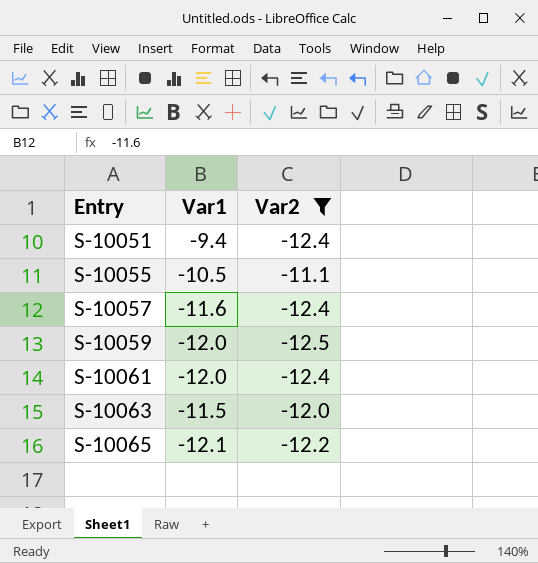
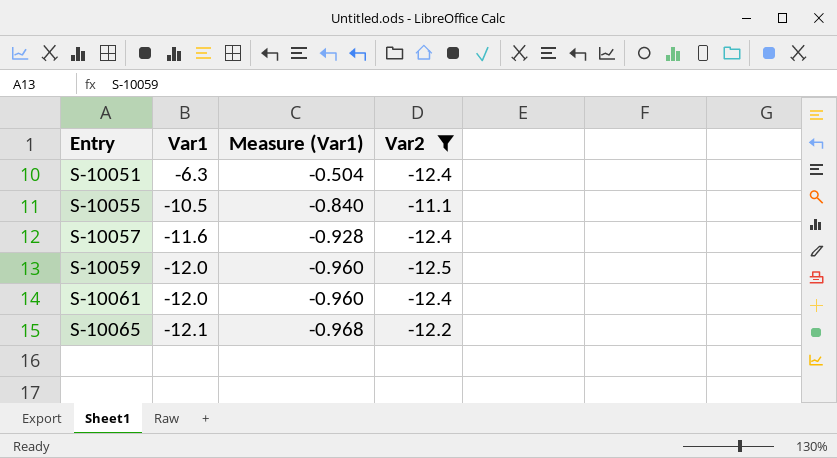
column Measure (Var1) | formula: none -> [Var1] * 0.08
row S-10063: -11.5 | -12.0 -> none
S-10051 | Var1: -9.4 -> -6.3

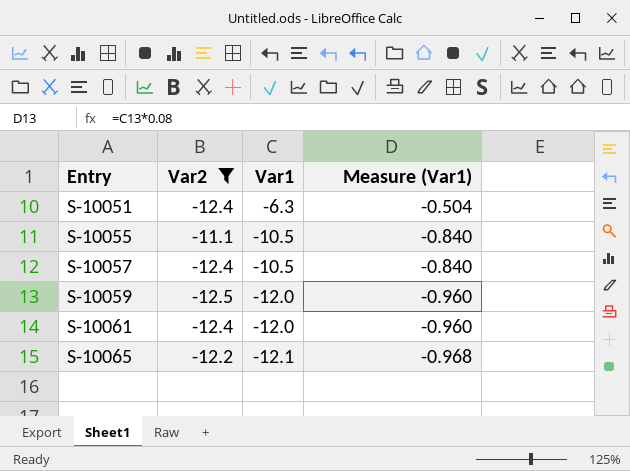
column Var2 | position: 4 -> 2
S-10057 | Var1: -11.6 -> -10.5
S-10057 | Measure (Var1): -0.928 -> -0.840

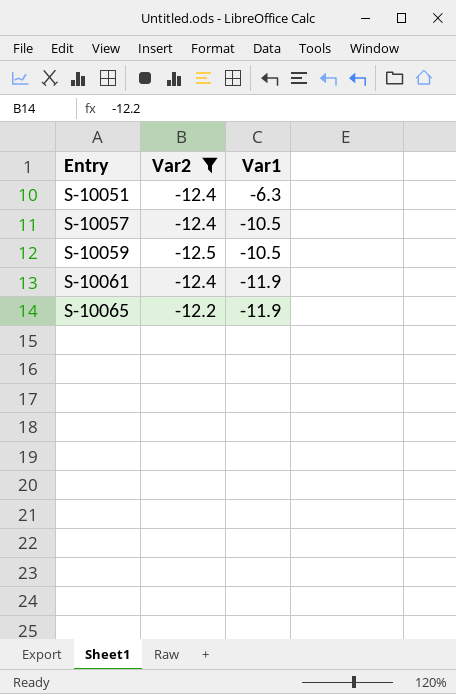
column Measure (Var1) | formula: [Var1] * 0.08 -> none
row S-10055: -11.1 | -10.5 | -0.840 -> none
S-10059 | Var1: -12.0 -> -10.5
S-10061 | Var1: -12.0 -> -11.9
S-10065 | Var1: -12.1 -> -11.9

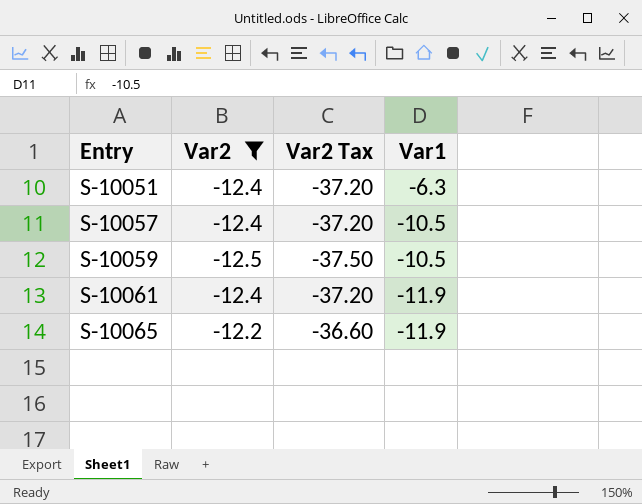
column Var2 Tax | formula: none -> [Var2] * 3

